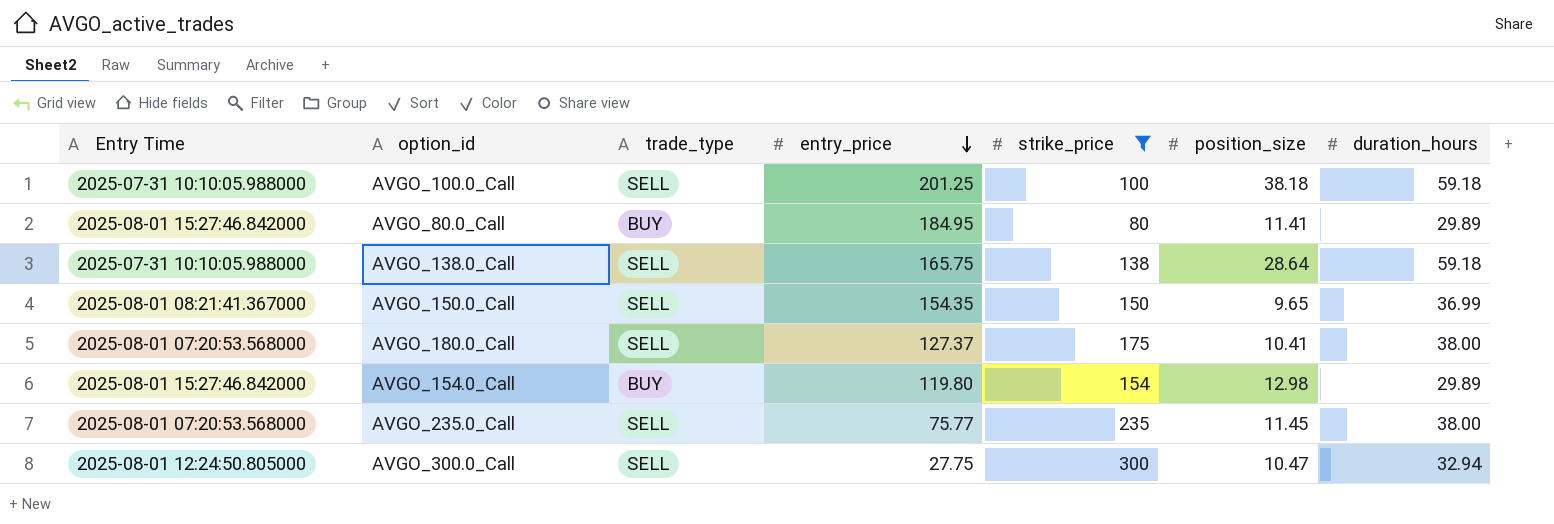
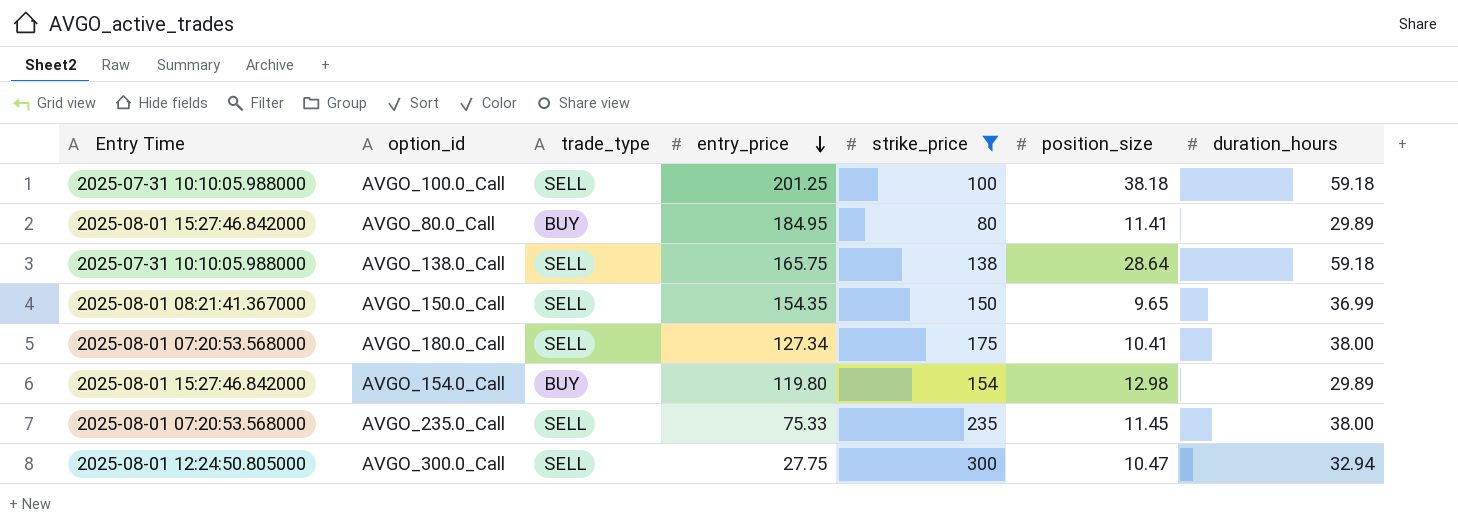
AVGO_180.0_Call | entry_price: 127.37 -> 127.34
AVGO_235.0_Call | entry_price: 75.77 -> 75.33

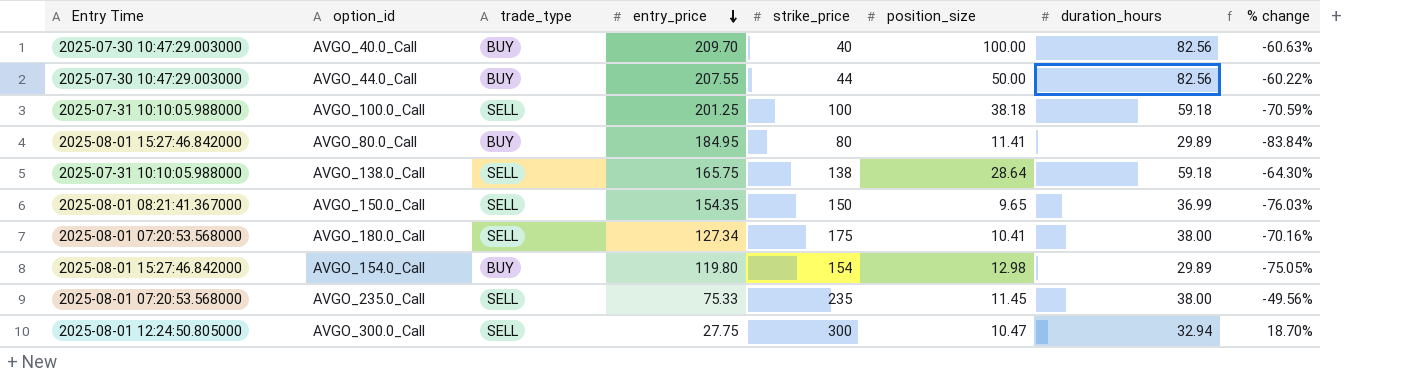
filter: strike_price >= 80 -> none
column % change | formula: none -> ([duration_hours] - [entry_price]) / [entry_price]

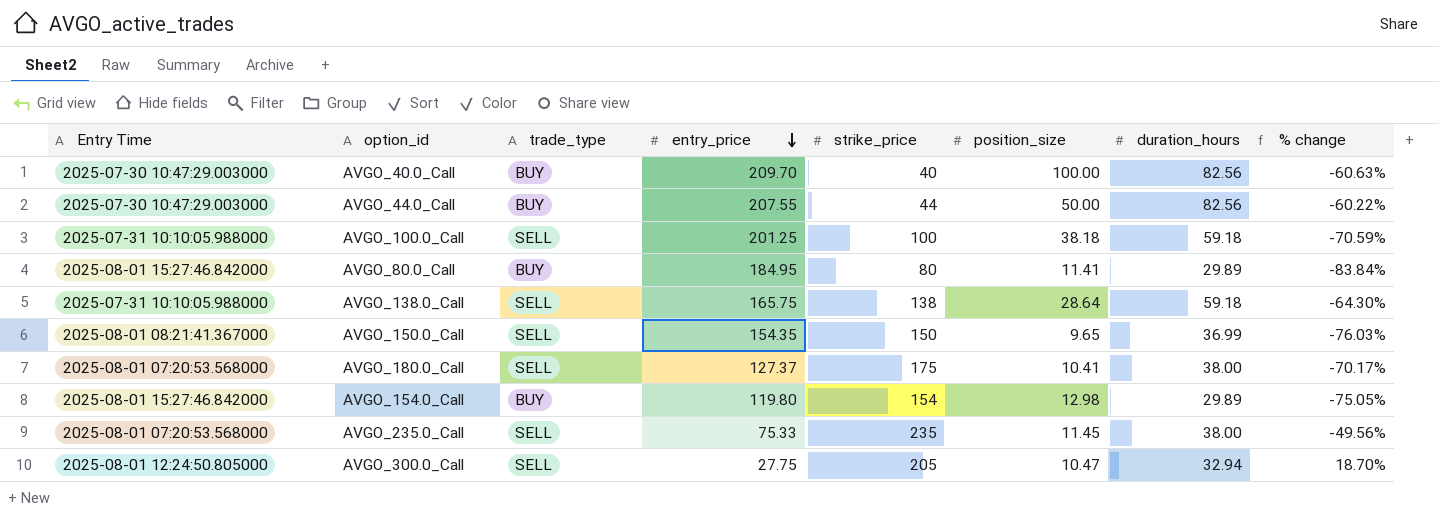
AVGO_180.0_Call | entry_price: 127.34 -> 127.37
AVGO_180.0_Call | % change: -70.16% -> -70.17%
AVGO_300.0_Call | strike_price: 300 -> 205

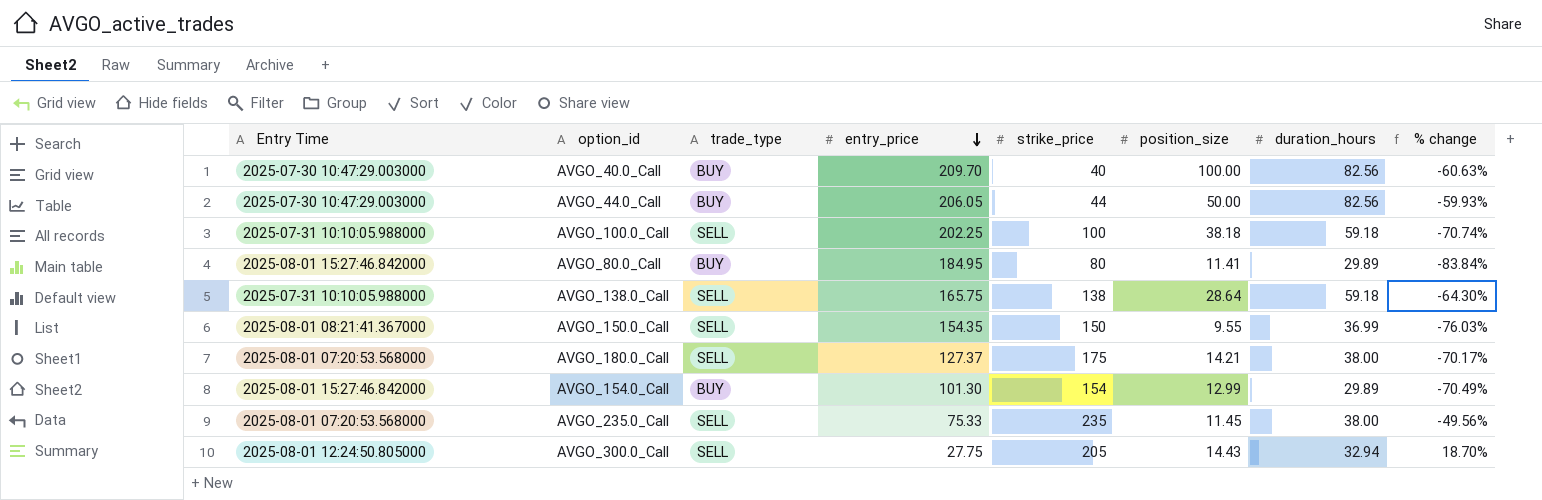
AVGO_44.0_Call | entry_price: 207.55 -> 206.05
AVGO_44.0_Call | % change: -60.22% -> -59.93%
AVGO_100.0_Call | entry_price: 201.25 -> 202.25
AVGO_100.0_Call | % change: -70.59% -> -70.74%
AVGO_150.0_Call | position_size: 9.65 -> 9.55
AVGO_180.0_Call | position_size: 10.41 -> 14.21
AVGO_154.0_Call | entry_price: 119.80 -> 101.30
AVGO_154.0_Call | position_size: 12.98 -> 12.99
AVGO_154.0_Call | % change: -75.05% -> -70.49%
AVGO_300.0_Call | position_size: 10.47 -> 14.43

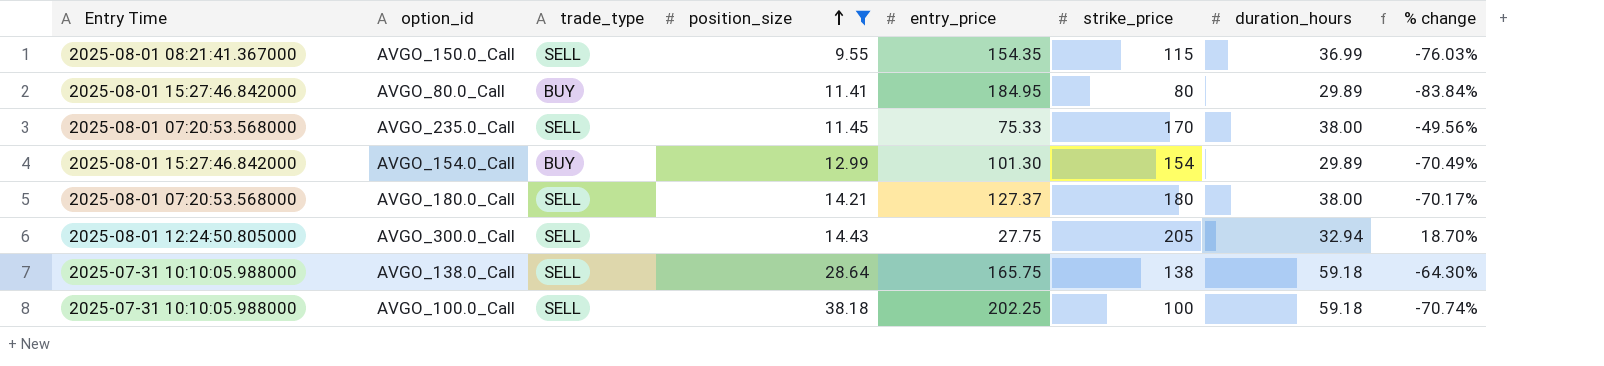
filter: none -> position_size <= 38.18
row order: entry_price descending -> position_size ascending
column position_size | position: 6 -> 4
AVGO_150.0_Call | strike_price: 150 -> 115
AVGO_235.0_Call | strike_price: 235 -> 170
AVGO_180.0_Call | strike_price: 175 -> 180

